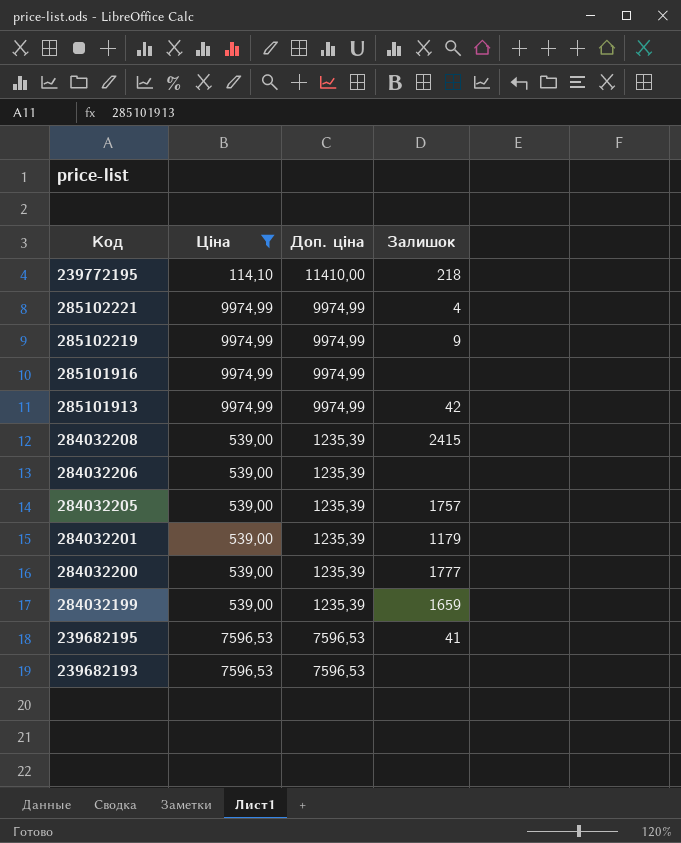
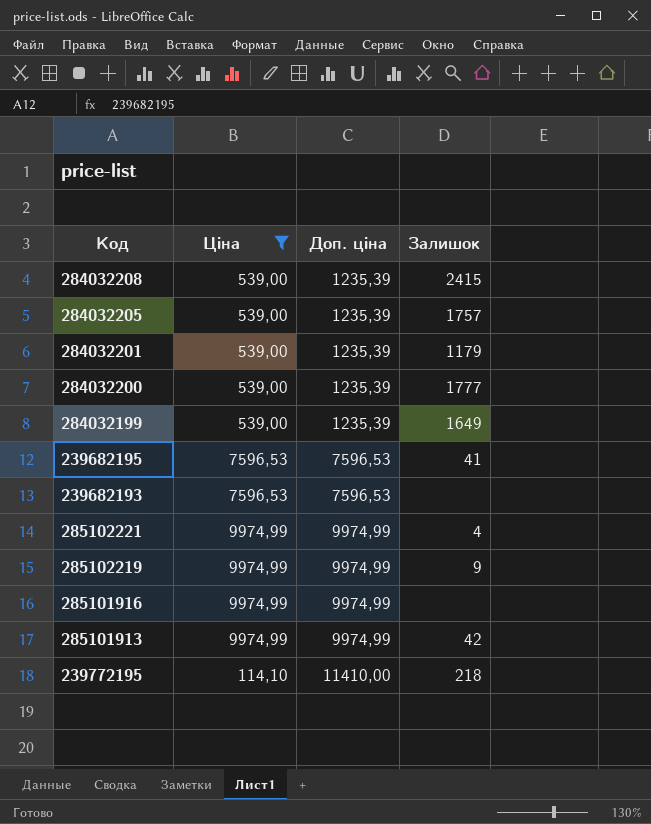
row order: none -> Доп. ціна ascending
row 284032206: 539,00 | 1235,39 | none -> none
284032199 | Залишок: 1659 -> 1649

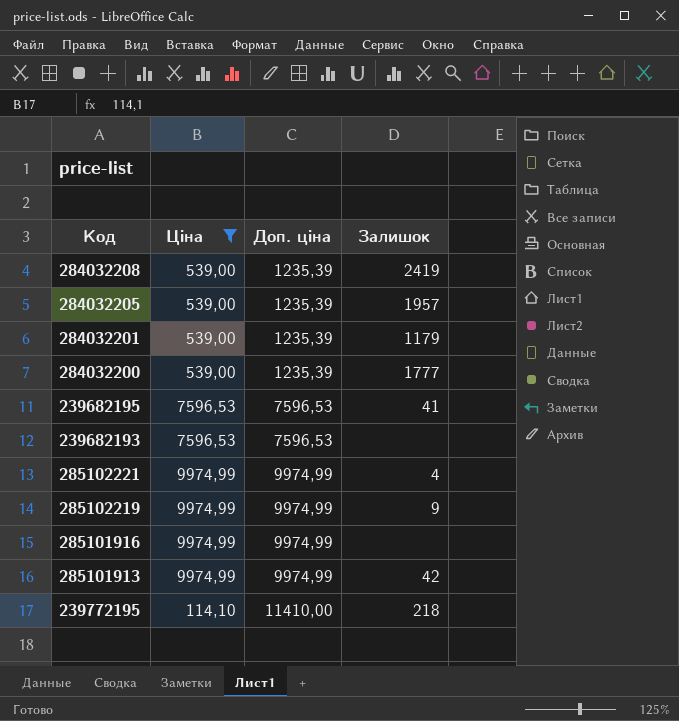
row 284032199: 539,00 | 1235,39 | 1649 -> none
284032208 | Залишок: 2415 -> 2419
284032205 | Залишок: 1757 -> 1957

